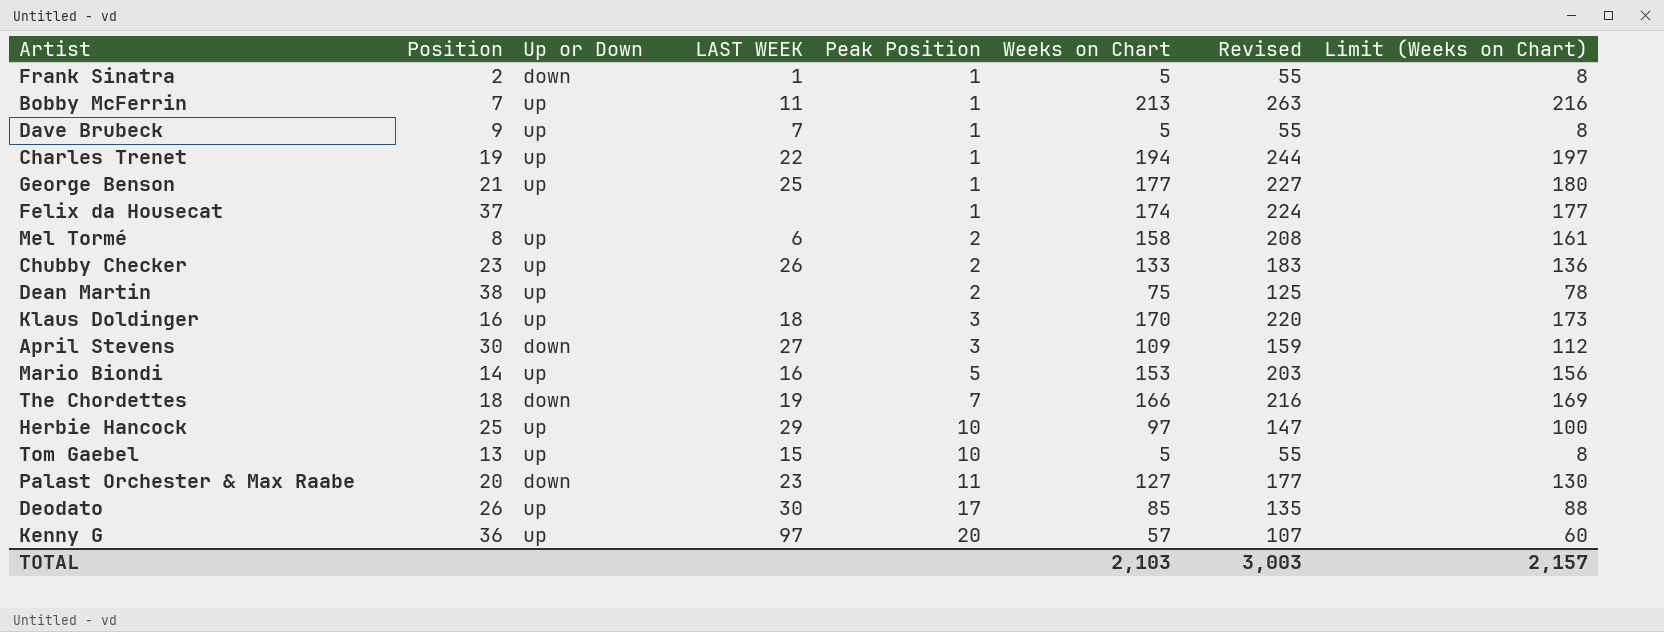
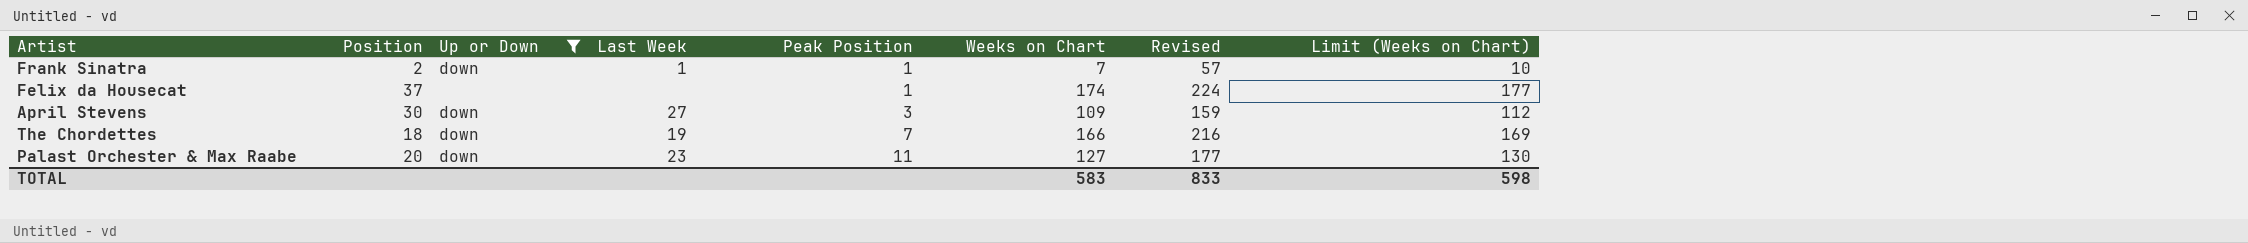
filter: none -> Up or Down != up
column name: LAST WEEK -> Last Week
Frank Sinatra | Weeks on Chart: 5 -> 7
Frank Sinatra | Revised: 55 -> 57
Frank Sinatra | Limit (Weeks on Chart): 8 -> 10
TOTAL | Weeks on Chart: 2,103 -> 583
TOTAL | Revised: 3,003 -> 833
TOTAL | Limit (Weeks on Chart): 2,157 -> 598

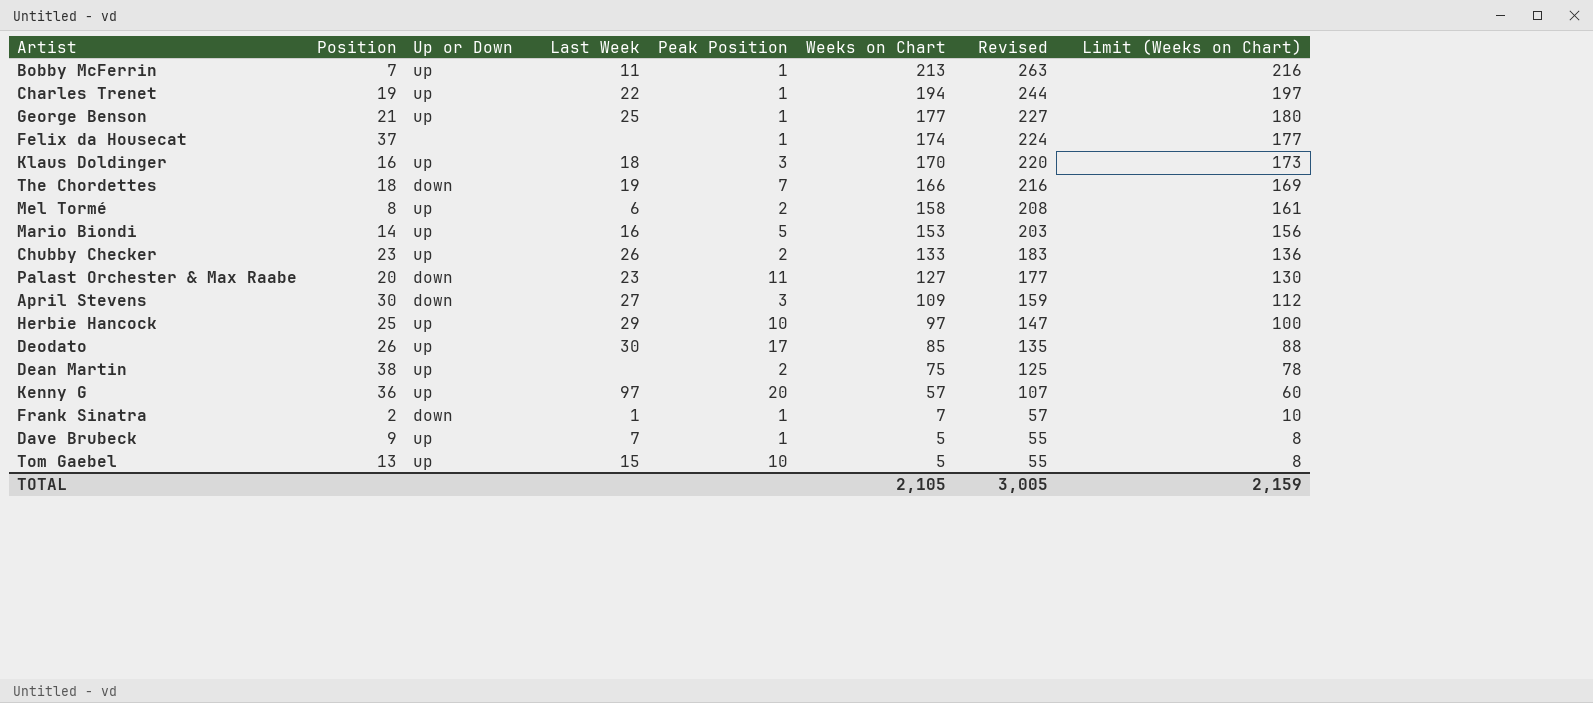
filter: Up or Down != up -> none
row order: Peak Position ascending -> Weeks on Chart descending
TOTAL | Weeks on Chart: 583 -> 2,105
TOTAL | Revised: 833 -> 3,005
TOTAL | Limit (Weeks on Chart): 598 -> 2,159

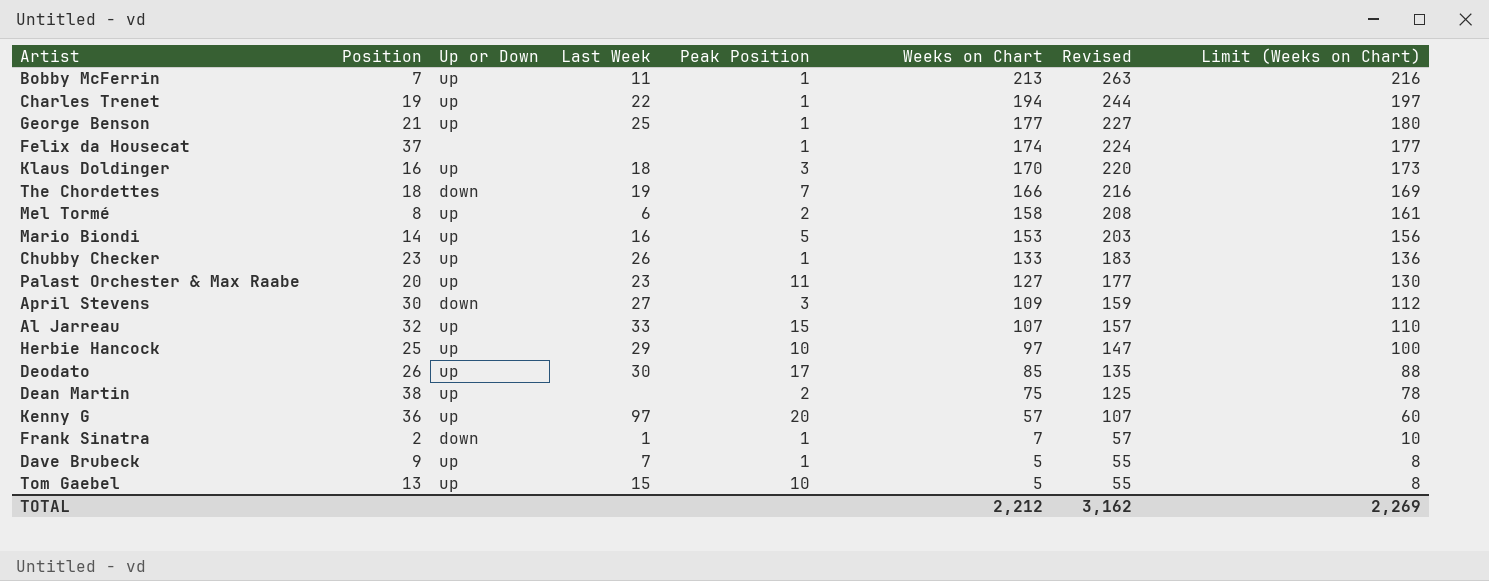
Chubby Checker | Peak Position: 2 -> 1
Palast Orchester & Max Raabe | Up or Down: down -> up
row Al Jarreau: none -> 32 | up | 33 | 15 | 107 | 157 | 110
TOTAL | Weeks on Chart: 2,105 -> 2,212
TOTAL | Revised: 3,005 -> 3,162
TOTAL | Limit (Weeks on Chart): 2,159 -> 2,269

